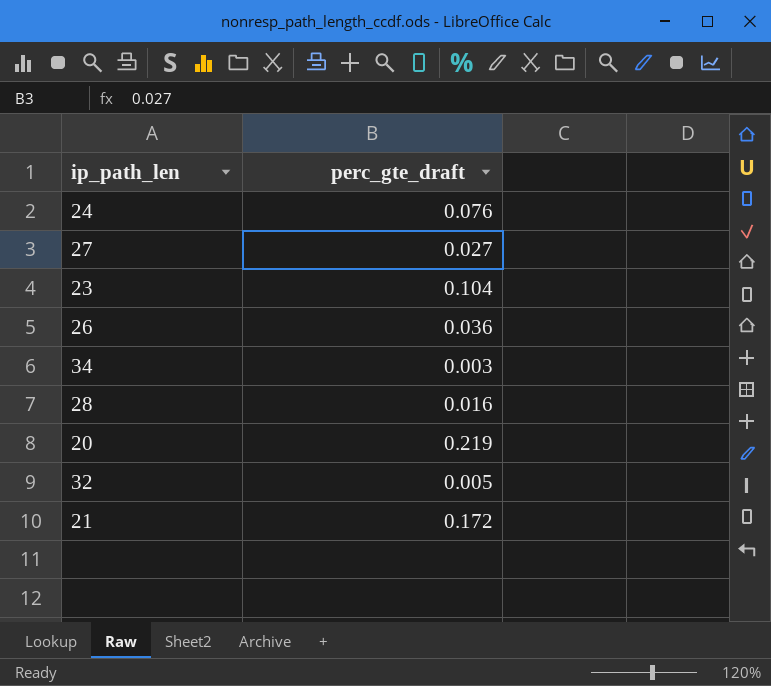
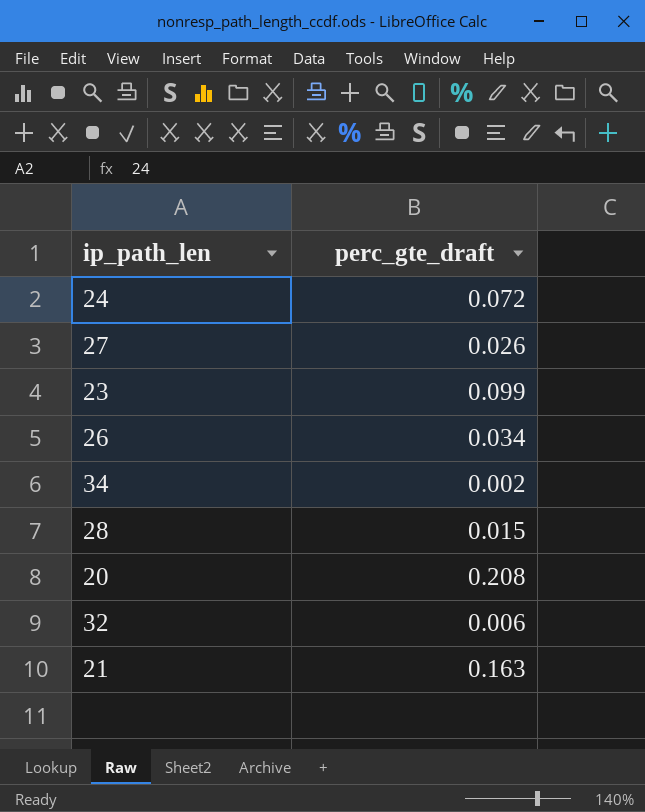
24 | perc_gte_draft: 0.076 -> 0.072
27 | perc_gte_draft: 0.027 -> 0.026
23 | perc_gte_draft: 0.104 -> 0.099
26 | perc_gte_draft: 0.036 -> 0.034
34 | perc_gte_draft: 0.003 -> 0.002
28 | perc_gte_draft: 0.016 -> 0.015
20 | perc_gte_draft: 0.219 -> 0.208
32 | perc_gte_draft: 0.005 -> 0.006
21 | perc_gte_draft: 0.172 -> 0.163

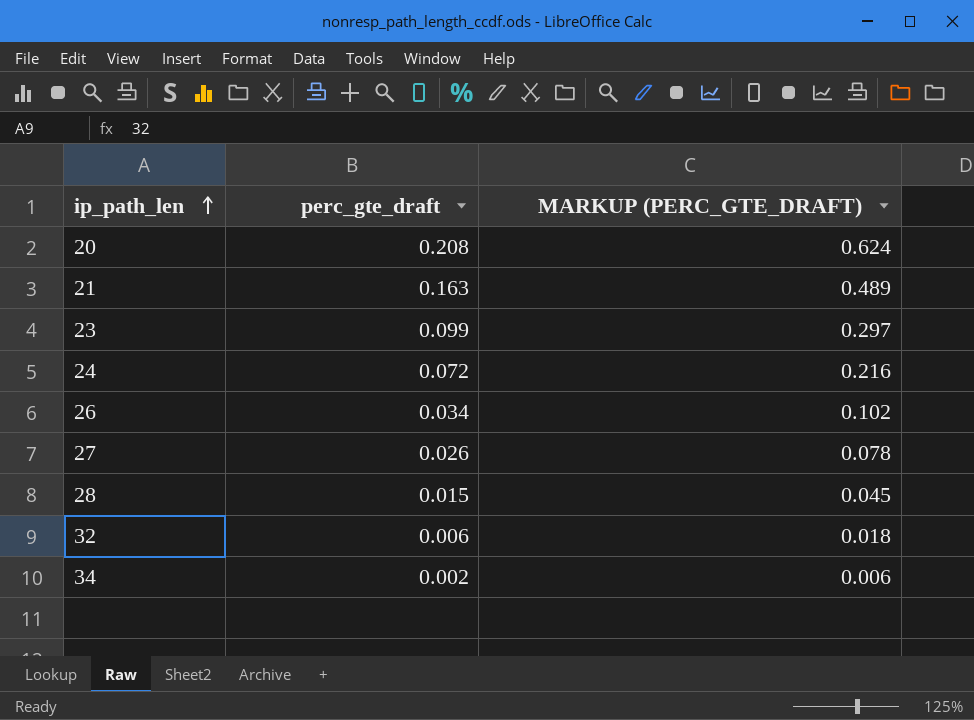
row order: none -> ip_path_len ascending
column MARKUP (PERC_GTE_DRAFT) | formula: none -> [perc_gte_draft] * 3

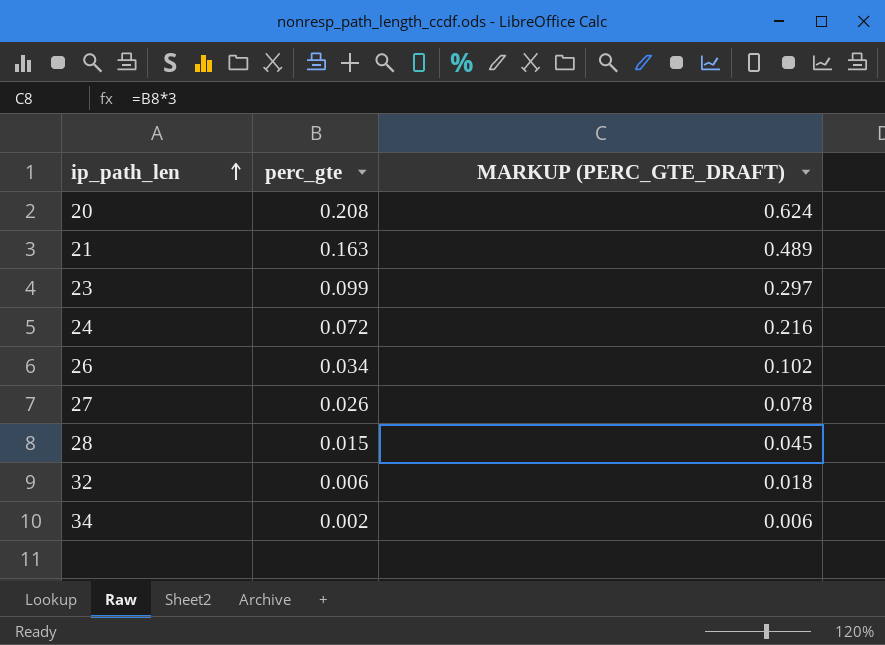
column name: perc_gte_draft -> perc_gte

